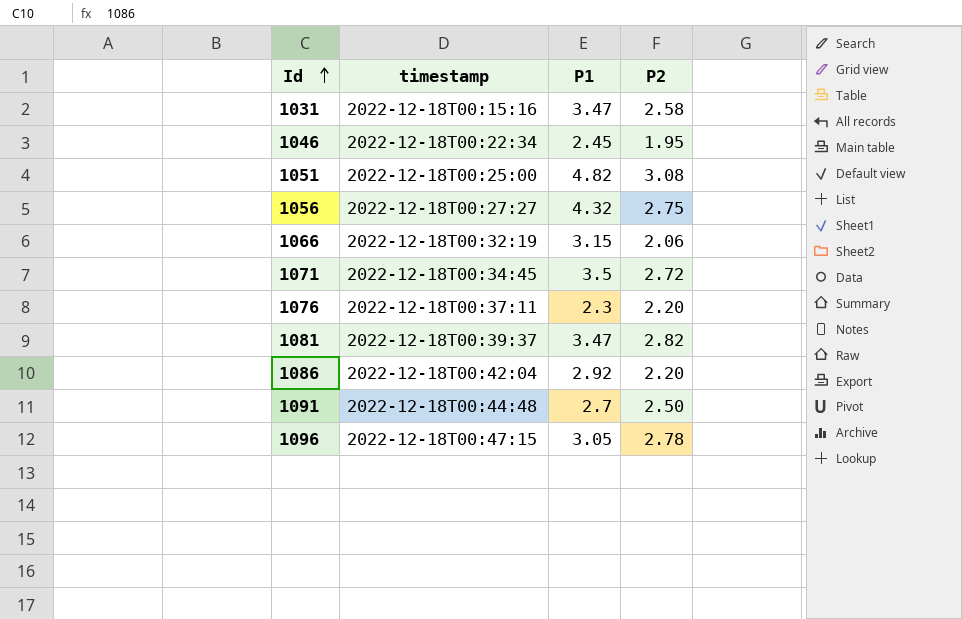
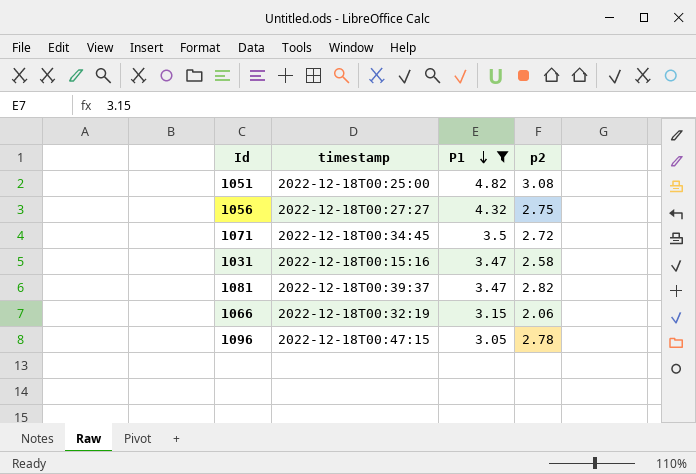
filter: none -> P1 >= 3.05
row order: Id ascending -> P1 descending
column name: P2 -> p2

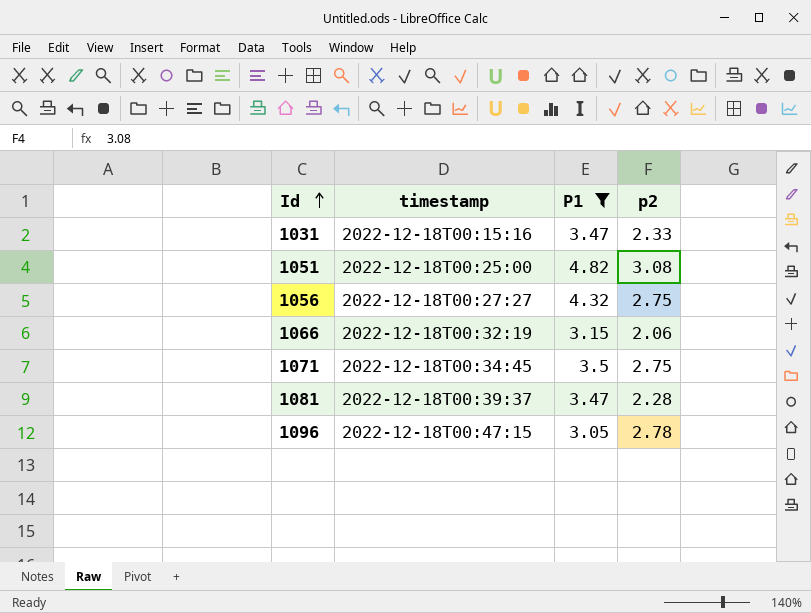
row order: P1 descending -> Id ascending
1031 | p2: 2.58 -> 2.33
1071 | p2: 2.72 -> 2.75
1081 | p2: 2.82 -> 2.28

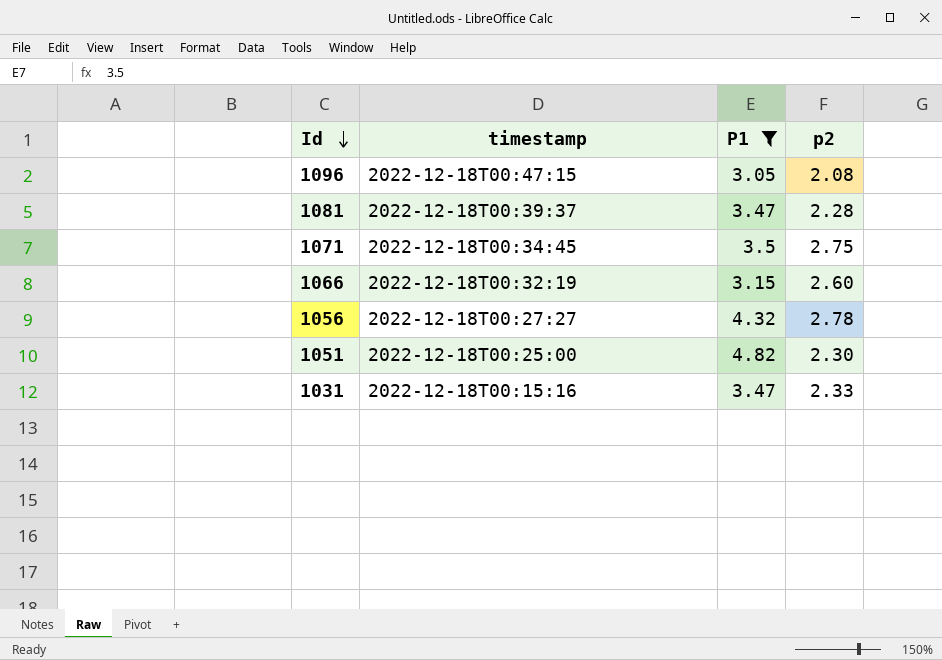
row order: Id ascending -> Id descending
1096 | p2: 2.78 -> 2.08
1066 | p2: 2.06 -> 2.60
1056 | p2: 2.75 -> 2.78
1051 | p2: 3.08 -> 2.30

